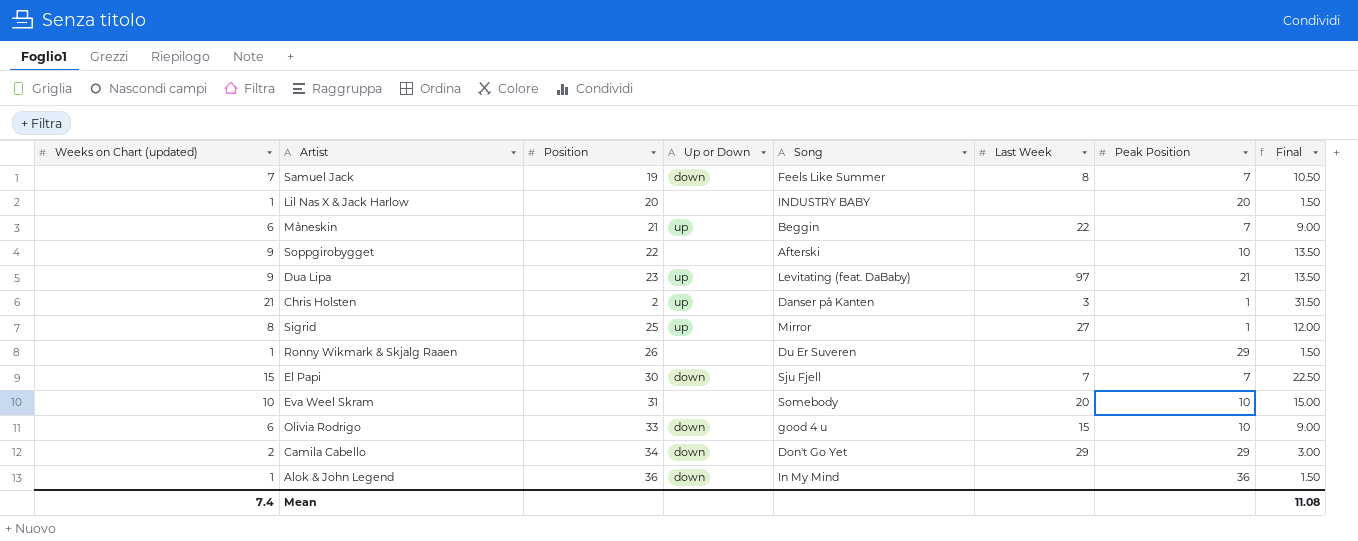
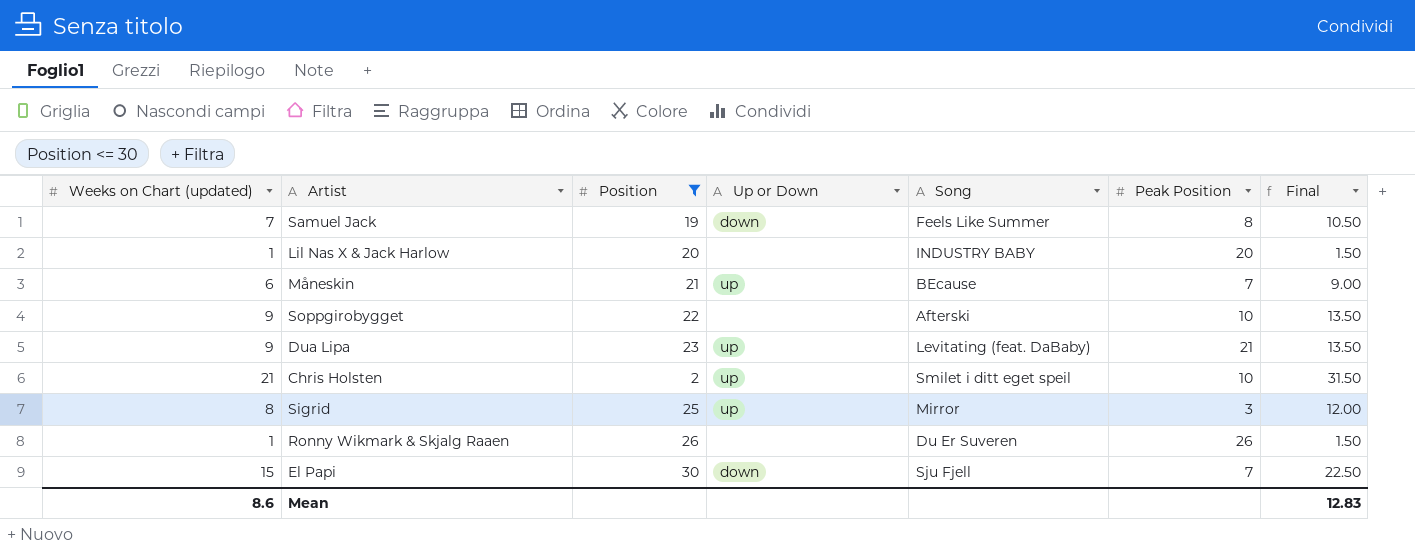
filter: none -> Position <= 30
column Last Week | position: 6 -> none
Samuel Jack | Peak Position: 7 -> 8
Måneskin | Song: Beggin -> BEcause
Chris Holsten | Song: Danser på Kanten -> Smilet i ditt eget speil
Chris Holsten | Peak Position: 1 -> 10
Sigrid | Peak Position: 1 -> 3
Ronny Wikmark & Skjalg Raaen | Peak Position: 29 -> 26
Mean | Weeks on Chart (updated): 7.4 -> 8.6
Mean | Final: 11.08 -> 12.83

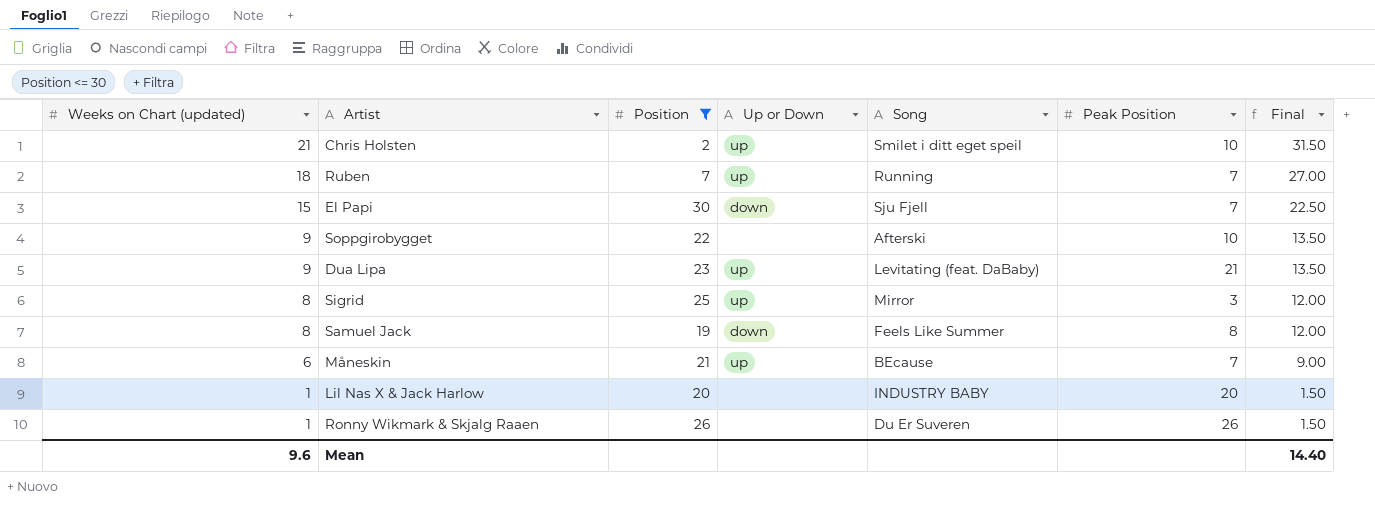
row order: none -> Weeks on Chart (updated) descending
row Ruben: none -> 18 | 7 | up | Running | 7 | 27.00
Samuel Jack | Weeks on Chart (updated): 7 -> 8
Samuel Jack | Final: 10.50 -> 12.00
Mean | Weeks on Chart (updated): 8.6 -> 9.6
Mean | Final: 12.83 -> 14.40

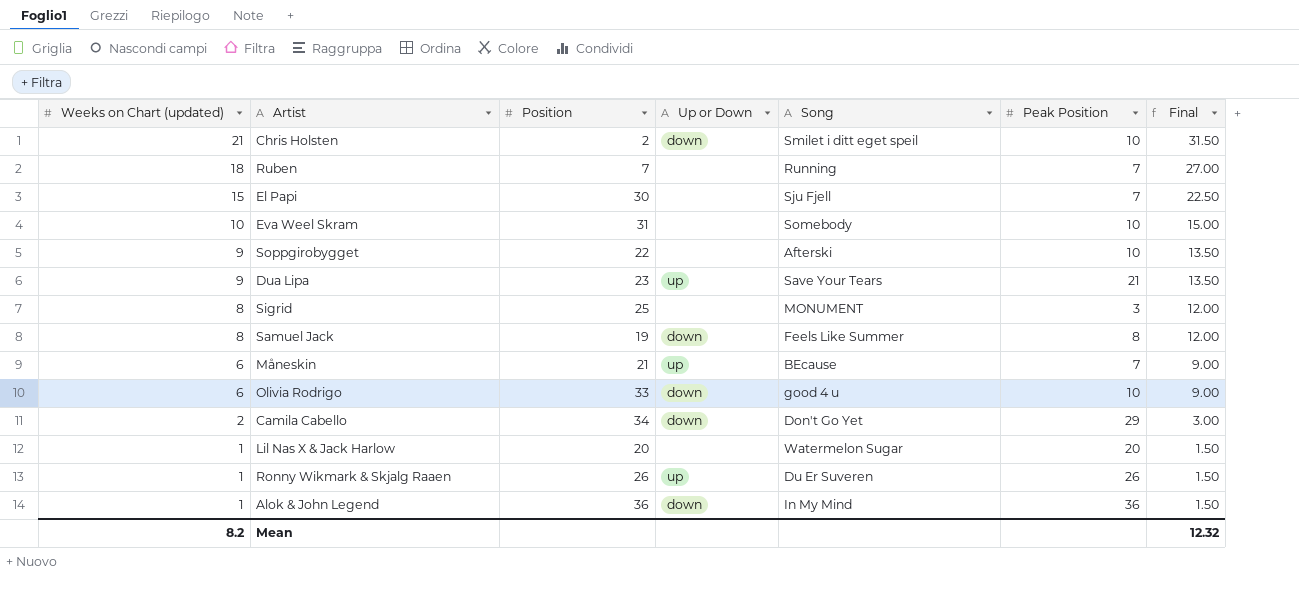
filter: Position <= 30 -> none
Chris Holsten | Up or Down: up -> down
Ruben | Up or Down: up -> none
El Papi | Up or Down: down -> none
Dua Lipa | Song: Levitating (feat. DaBaby) -> Save Your Tears
Sigrid | Up or Down: up -> none
Sigrid | Song: Mirror -> MONUMENT
Lil Nas X & Jack Harlow | Song: INDUSTRY BABY -> Watermelon Sugar
Ronny Wikmark & Skjalg Raaen | Up or Down: none -> up
Mean | Weeks on Chart (updated): 9.6 -> 8.2
Mean | Final: 14.40 -> 12.32

